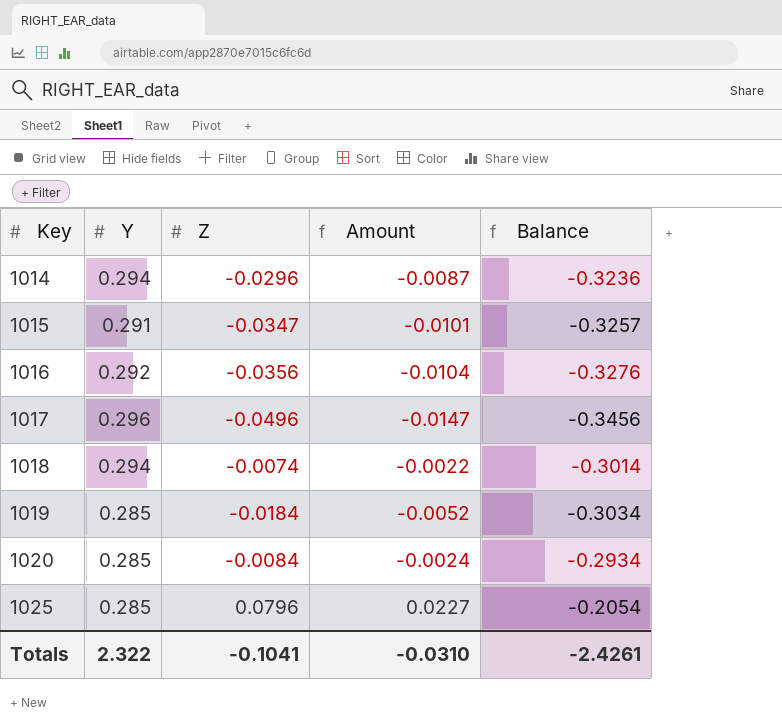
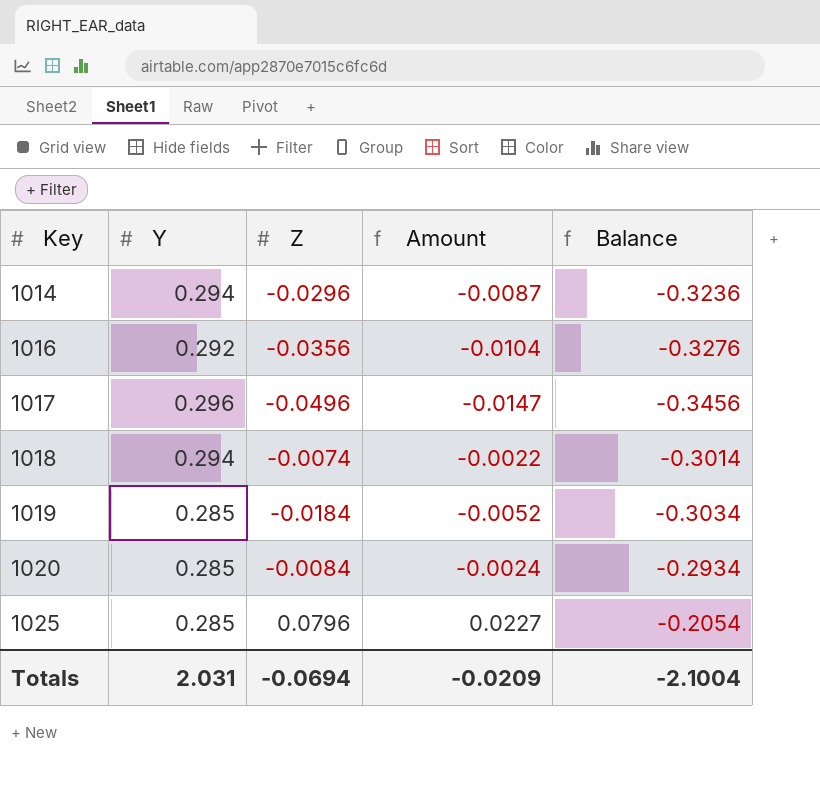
row 1015: 0.291 | -0.0347 | -0.0101 | -0.3257 -> none
Totals | Y: 2.322 -> 2.031
Totals | Z: -0.1041 -> -0.0694
Totals | Amount: -0.0310 -> -0.0209
Totals | Balance: -2.4261 -> -2.1004

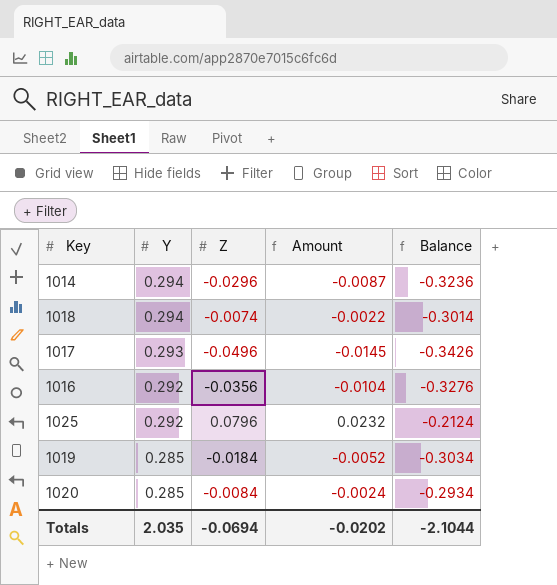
row order: Key ascending -> Y descending
1017 | Y: 0.296 -> 0.293
1017 | Amount: -0.0147 -> -0.0145
1017 | Balance: -0.3456 -> -0.3426
1025 | Y: 0.285 -> 0.292
1025 | Amount: 0.0227 -> 0.0232
1025 | Balance: -0.2054 -> -0.2124
Totals | Y: 2.031 -> 2.035
Totals | Amount: -0.0209 -> -0.0202
Totals | Balance: -2.1004 -> -2.1044

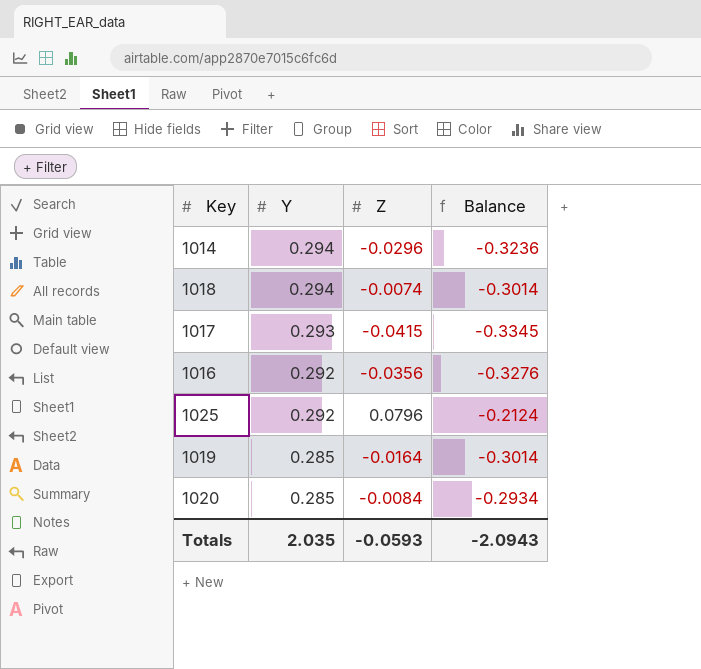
column Amount | formula: [Y] * [Z] -> none
1017 | Z: -0.0496 -> -0.0415
1017 | Balance: -0.3426 -> -0.3345
1019 | Z: -0.0184 -> -0.0164
1019 | Balance: -0.3034 -> -0.3014
Totals | Z: -0.0694 -> -0.0593
Totals | Balance: -2.1044 -> -2.0943

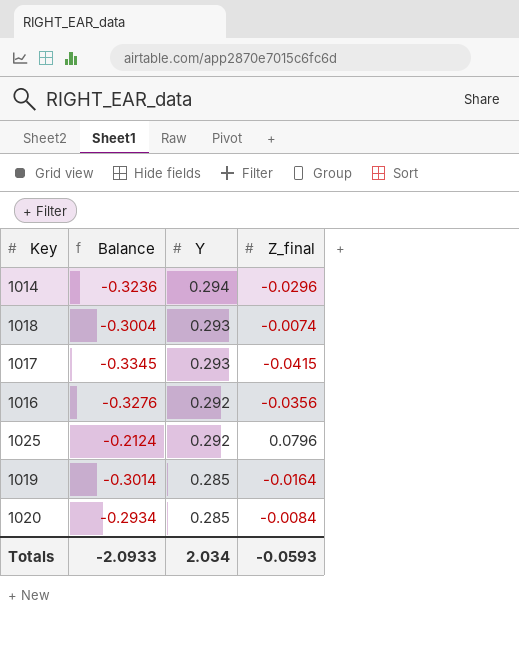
column Balance | position: 4 -> 2
column name: Z -> Z_final
1018 | Balance: -0.3014 -> -0.3004
1018 | Y: 0.294 -> 0.293
Totals | Balance: -2.0943 -> -2.0933
Totals | Y: 2.035 -> 2.034

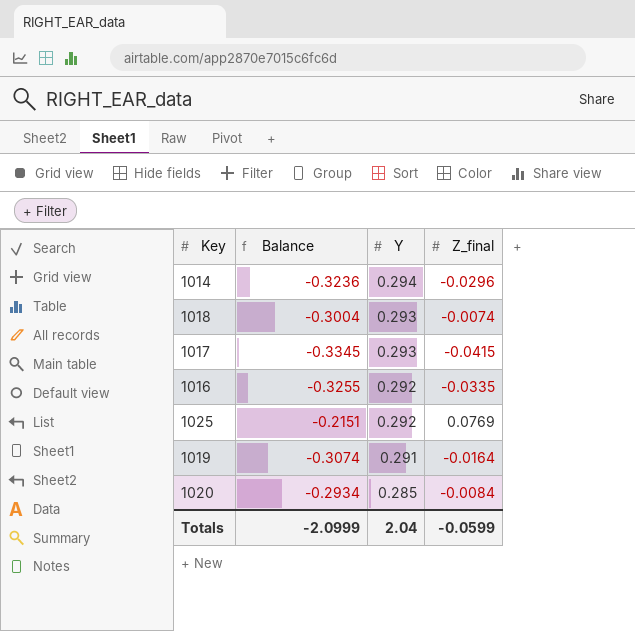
1016 | Balance: -0.3276 -> -0.3255
1016 | Z_final: -0.0356 -> -0.0335
1025 | Balance: -0.2124 -> -0.2151
1025 | Z_final: 0.0796 -> 0.0769
1019 | Balance: -0.3014 -> -0.3074
1019 | Y: 0.285 -> 0.291
Totals | Balance: -2.0933 -> -2.0999
Totals | Y: 2.034 -> 2.04
Totals | Z_final: -0.0593 -> -0.0599

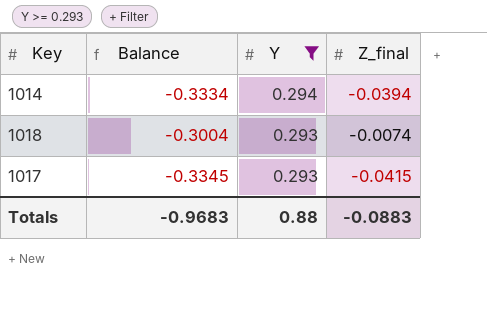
filter: none -> Y >= 0.293
1014 | Balance: -0.3236 -> -0.3334
1014 | Z_final: -0.0296 -> -0.0394
Totals | Balance: -2.0999 -> -0.9683
Totals | Y: 2.04 -> 0.88
Totals | Z_final: -0.0599 -> -0.0883

